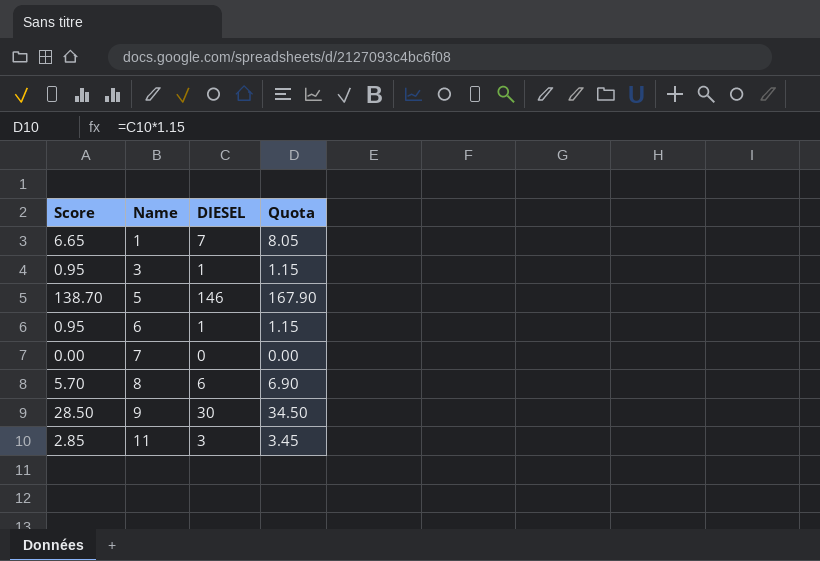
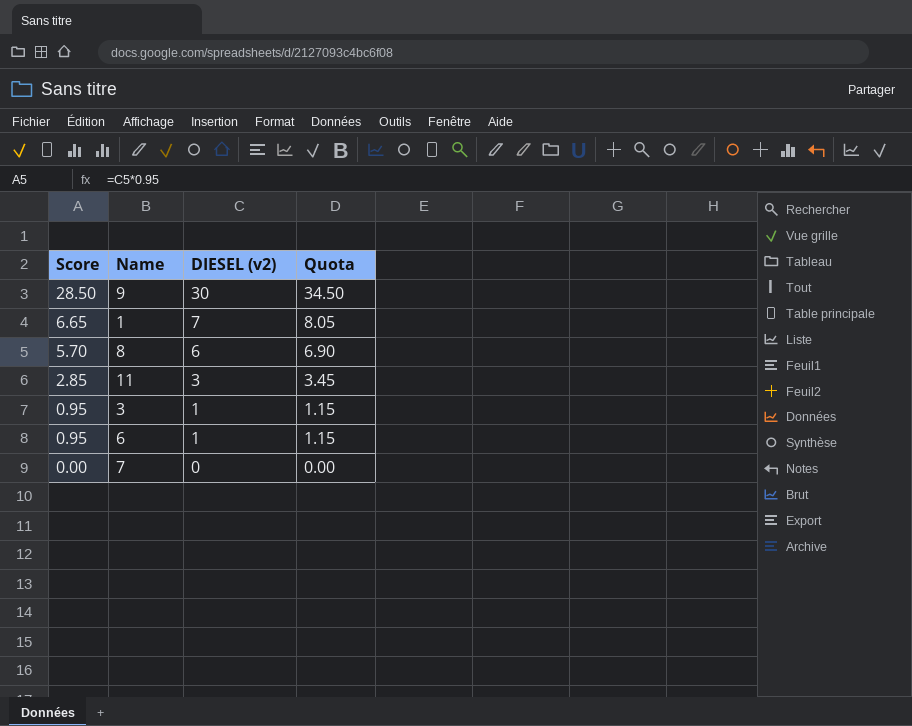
row order: Name ascending -> Score descending
column name: DIESEL -> DIESEL (v2)
row 5: 138.70 | 146 | 167.90 -> none

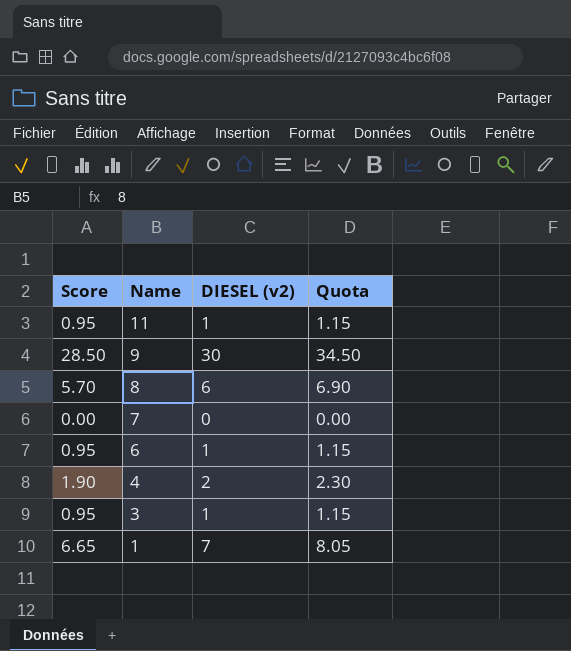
row order: Score descending -> Name descending
11 | Score: 2.85 -> 0.95
11 | DIESEL (v2): 3 -> 1
11 | Quota: 3.45 -> 1.15
row 4: none -> 1.90 | 2 | 2.30

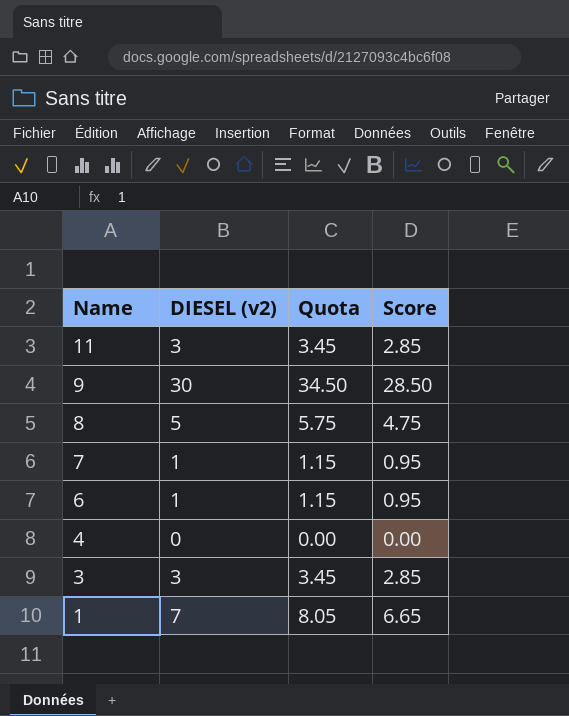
column Score | position: 1 -> 4
11 | DIESEL (v2): 1 -> 3
11 | Quota: 1.15 -> 3.45
11 | Score: 0.95 -> 2.85
8 | DIESEL (v2): 6 -> 5
8 | Quota: 6.90 -> 5.75
8 | Score: 5.70 -> 4.75
7 | DIESEL (v2): 0 -> 1
7 | Quota: 0.00 -> 1.15
7 | Score: 0.00 -> 0.95
4 | DIESEL (v2): 2 -> 0
4 | Quota: 2.30 -> 0.00
4 | Score: 1.90 -> 0.00
3 | DIESEL (v2): 1 -> 3
3 | Quota: 1.15 -> 3.45
3 | Score: 0.95 -> 2.85

